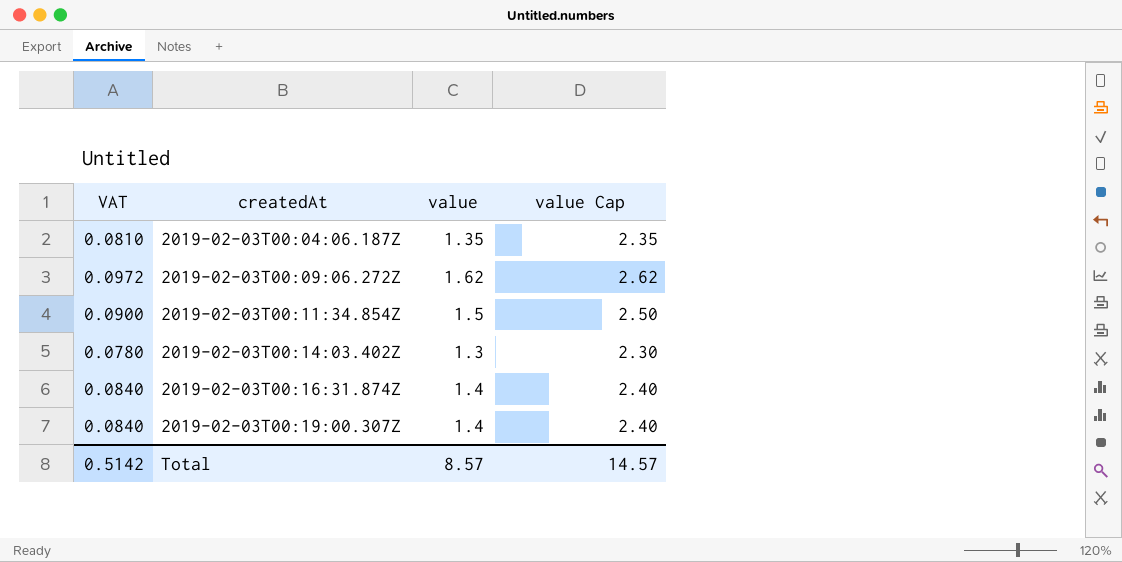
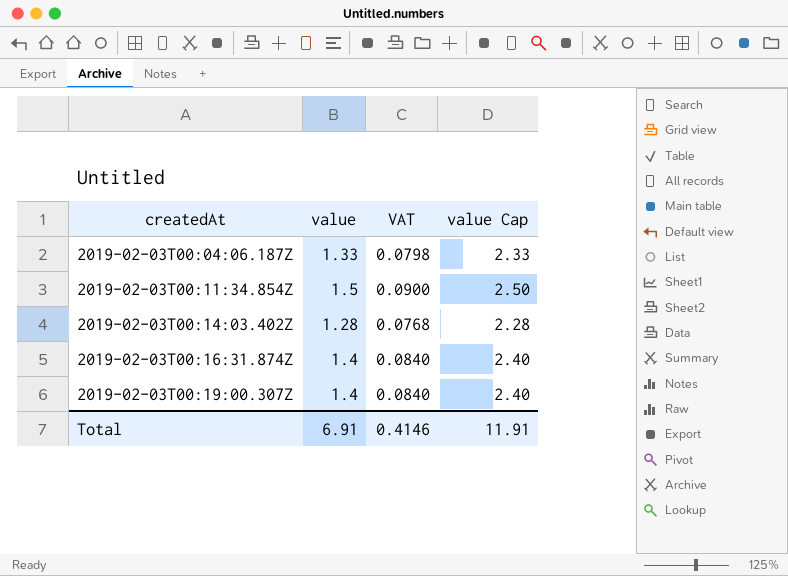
column VAT | position: 1 -> 3
row 2019-02-03T00:09:06.272Z: 0.0972 | 1.62 | 2.62 -> none
2019-02-03T00:04:06.187Z | value: 1.35 -> 1.33
2019-02-03T00:04:06.187Z | VAT: 0.0810 -> 0.0798
2019-02-03T00:04:06.187Z | value Cap: 2.35 -> 2.33
2019-02-03T00:14:03.402Z | value: 1.3 -> 1.28
2019-02-03T00:14:03.402Z | VAT: 0.0780 -> 0.0768
2019-02-03T00:14:03.402Z | value Cap: 2.30 -> 2.28
Total | value: 8.57 -> 6.91
Total | VAT: 0.5142 -> 0.4146
Total | value Cap: 14.57 -> 11.91

